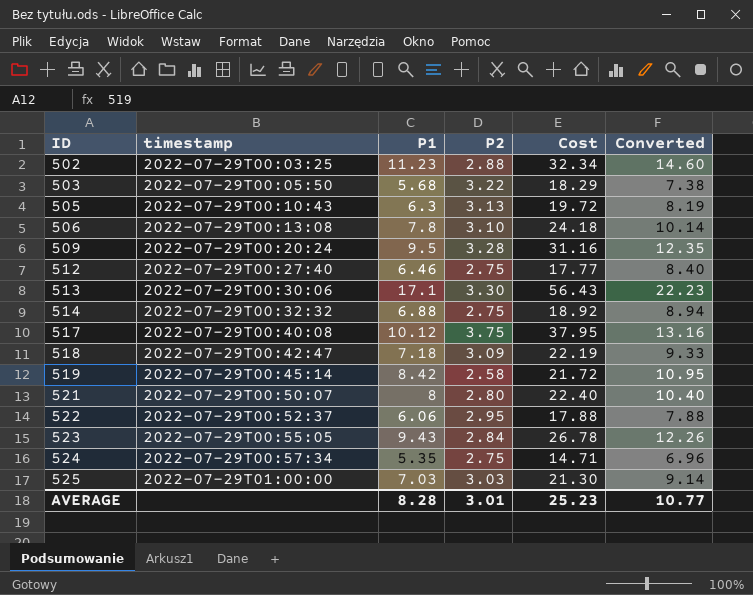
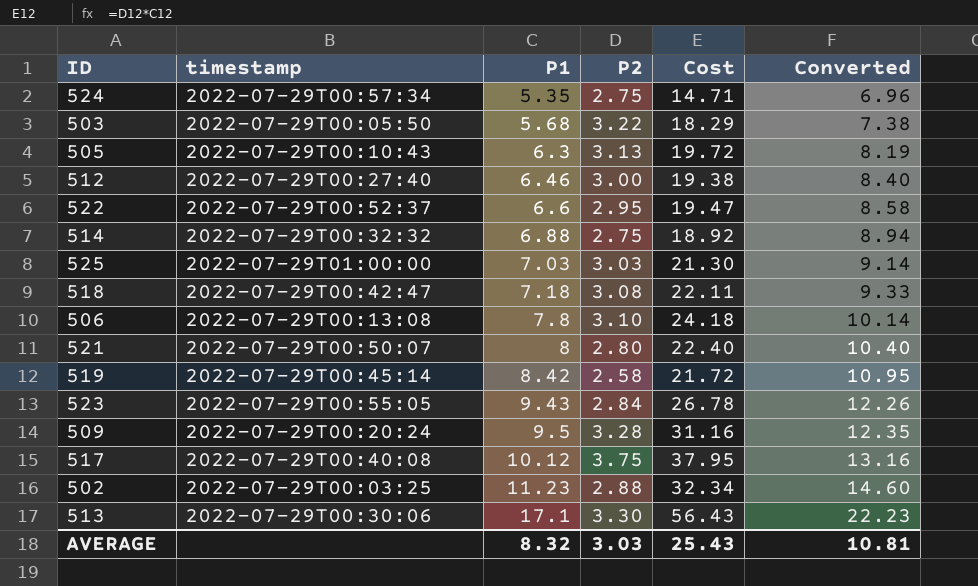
row order: ID ascending -> P1 ascending
512 | P2: 2.75 -> 3.00
512 | Cost: 17.77 -> 19.38
522 | P1: 6.06 -> 6.6
522 | Cost: 17.88 -> 19.47
522 | Converted: 7.88 -> 8.58
518 | P2: 3.09 -> 3.08
518 | Cost: 22.19 -> 22.11
AVERAGE | P1: 8.28 -> 8.32
AVERAGE | P2: 3.01 -> 3.03
AVERAGE | Cost: 25.23 -> 25.43
AVERAGE | Converted: 10.77 -> 10.81

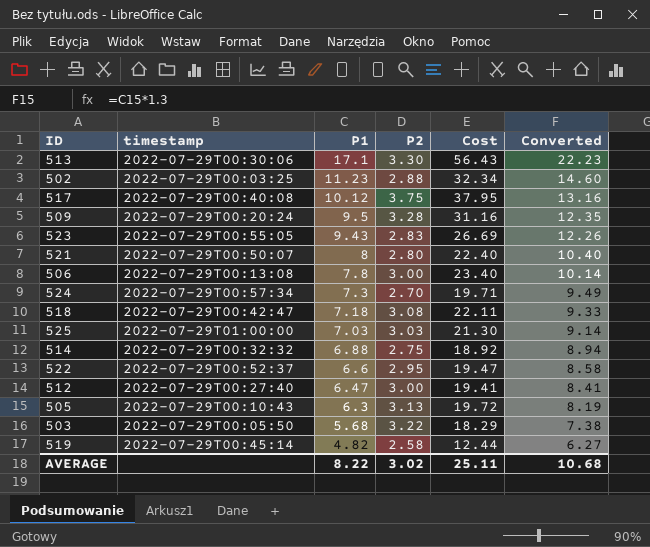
row order: P1 ascending -> P1 descending
523 | P2: 2.84 -> 2.83
523 | Cost: 26.78 -> 26.69
506 | P2: 3.10 -> 3.00
506 | Cost: 24.18 -> 23.40
524 | P1: 5.35 -> 7.3
524 | P2: 2.75 -> 2.70
524 | Cost: 14.71 -> 19.71
524 | Converted: 6.96 -> 9.49
512 | P1: 6.46 -> 6.47
512 | Cost: 19.38 -> 19.41
512 | Converted: 8.40 -> 8.41
519 | P1: 8.42 -> 4.82
519 | Cost: 21.72 -> 12.44
519 | Converted: 10.95 -> 6.27
AVERAGE | P1: 8.32 -> 8.22
AVERAGE | P2: 3.03 -> 3.02
AVERAGE | Cost: 25.43 -> 25.11
AVERAGE | Converted: 10.81 -> 10.68

